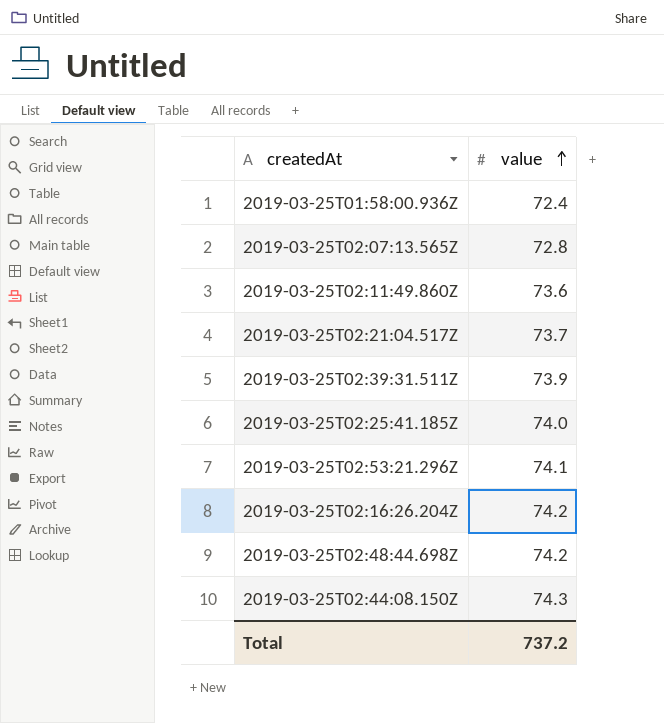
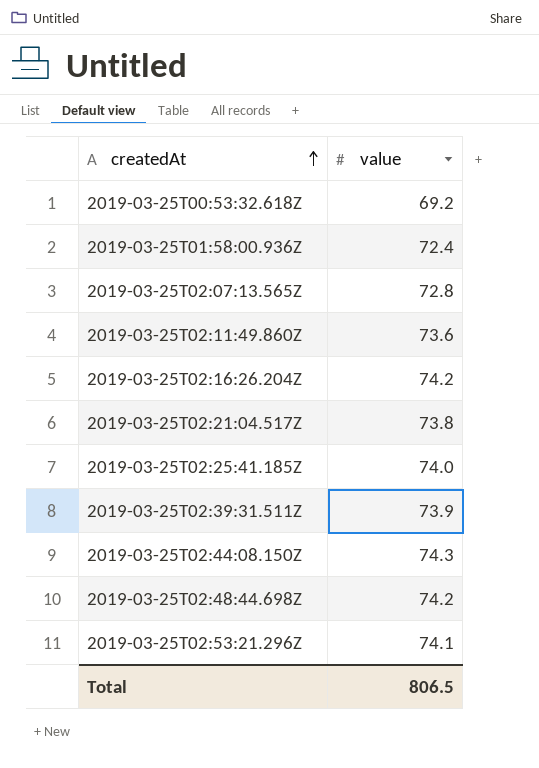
row order: value ascending -> createdAt ascending
row 2019-03-25T00:53:32.618Z: none -> 69.2
2019-03-25T02:21:04.517Z | value: 73.7 -> 73.8
Total | value: 737.2 -> 806.5

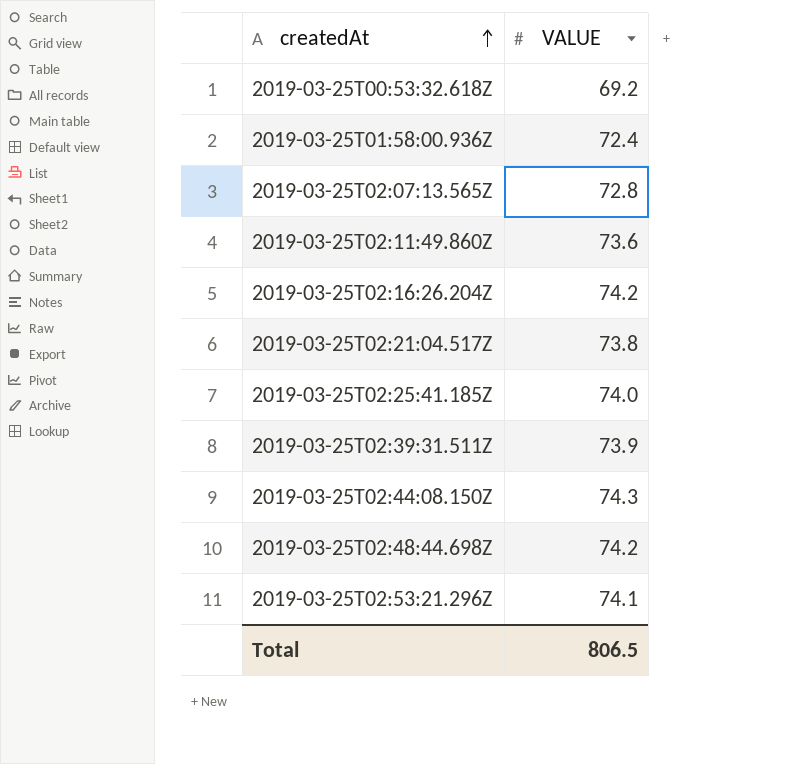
column name: value -> VALUE

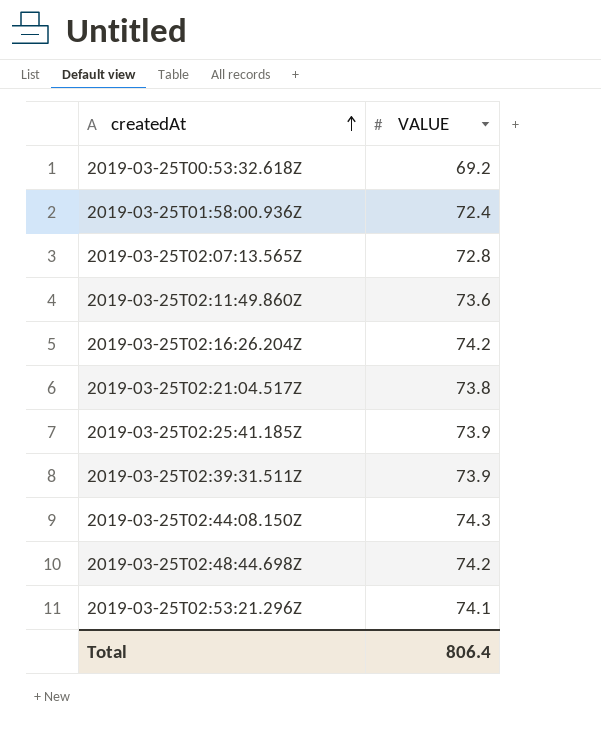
2019-03-25T02:25:41.185Z | VALUE: 74.0 -> 73.9
Total | VALUE: 806.5 -> 806.4

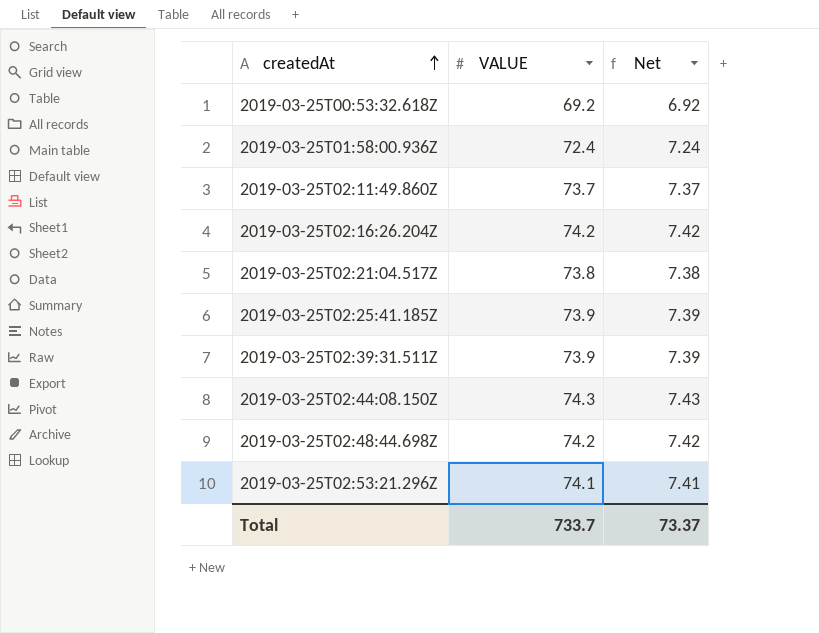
column Net | formula: none -> [VALUE] * 0.1
row 2019-03-25T02:07:13.565Z: 72.8 -> none
2019-03-25T02:11:49.860Z | VALUE: 73.6 -> 73.7
Total | VALUE: 806.4 -> 733.7

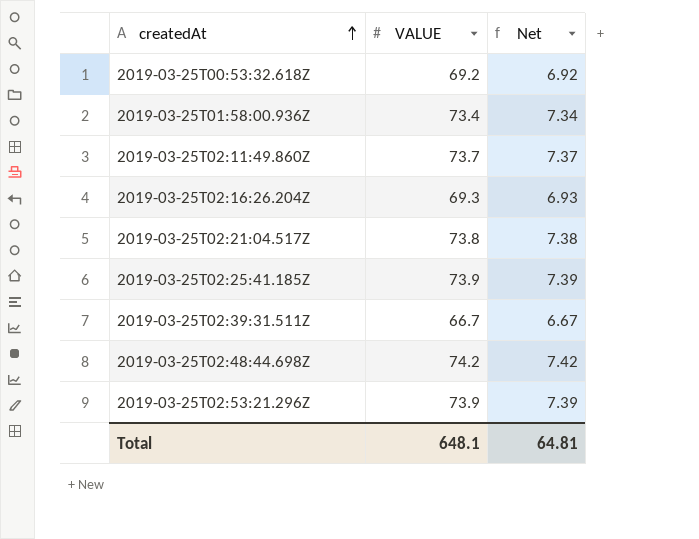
row 2019-03-25T02:44:08.150Z: 74.3 | 7.43 -> none
2019-03-25T01:58:00.936Z | VALUE: 72.4 -> 73.4
2019-03-25T01:58:00.936Z | Net: 7.24 -> 7.34
2019-03-25T02:16:26.204Z | VALUE: 74.2 -> 69.3
2019-03-25T02:16:26.204Z | Net: 7.42 -> 6.93
2019-03-25T02:39:31.511Z | VALUE: 73.9 -> 66.7
2019-03-25T02:39:31.511Z | Net: 7.39 -> 6.67
2019-03-25T02:53:21.296Z | VALUE: 74.1 -> 73.9
2019-03-25T02:53:21.296Z | Net: 7.41 -> 7.39
Total | VALUE: 733.7 -> 648.1
Total | Net: 73.37 -> 64.81

